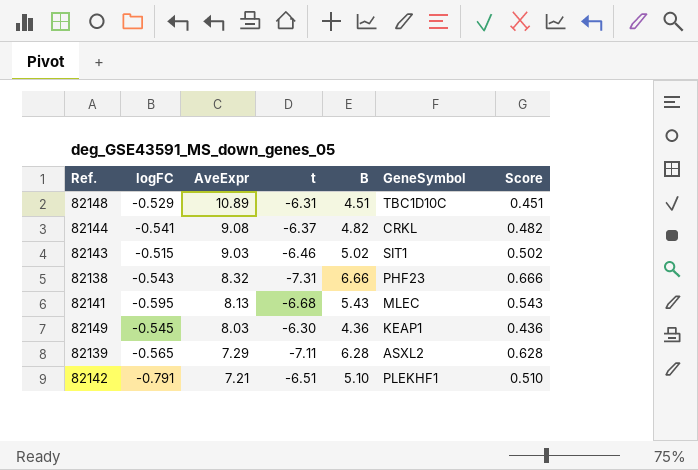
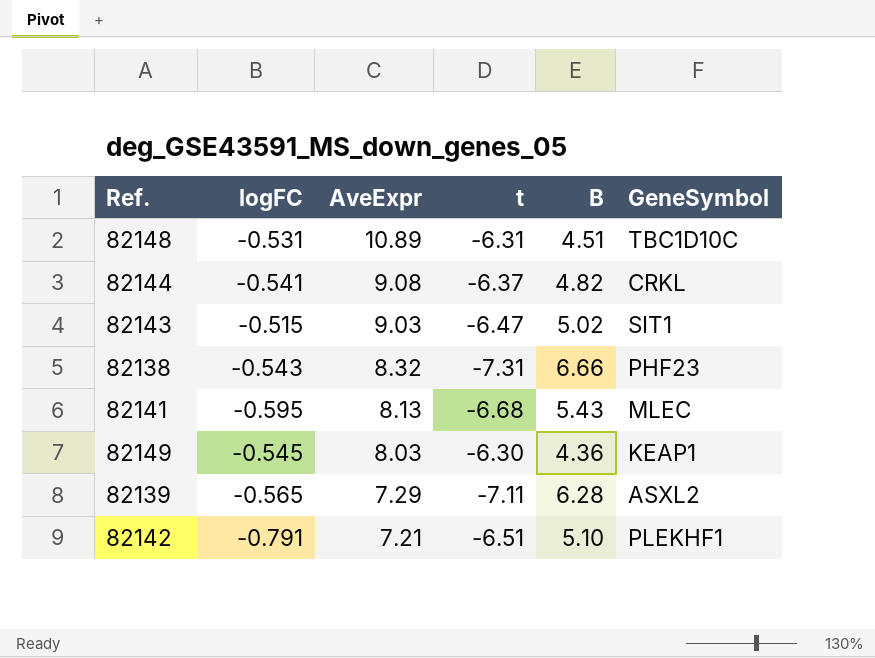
column Score | formula: [B] * 0.1 -> none
82148 | logFC: -0.529 -> -0.531
82143 | t: -6.46 -> -6.47

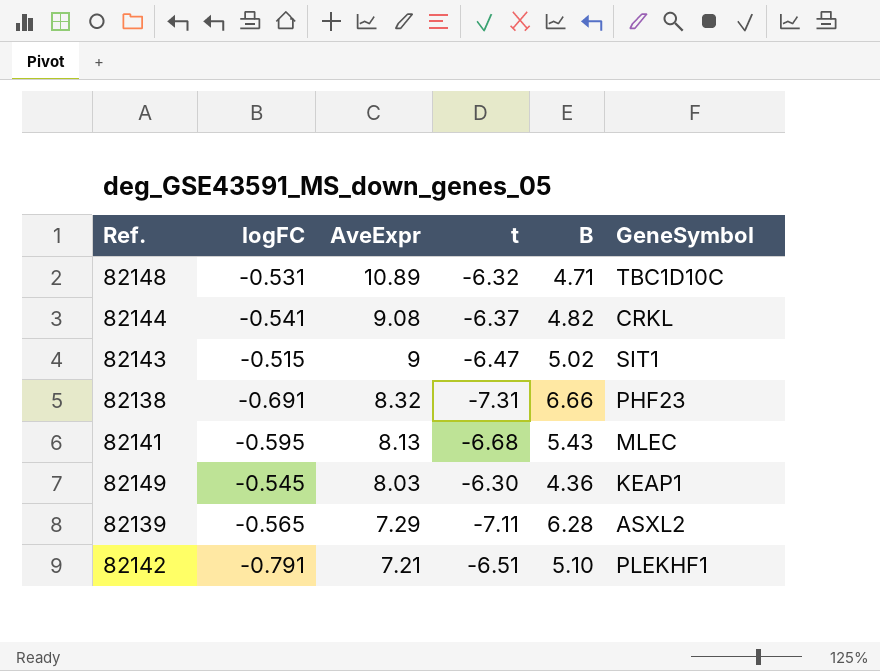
82148 | t: -6.31 -> -6.32
82148 | B: 4.51 -> 4.71
82143 | AveExpr: 9.03 -> 9
82138 | logFC: -0.543 -> -0.691

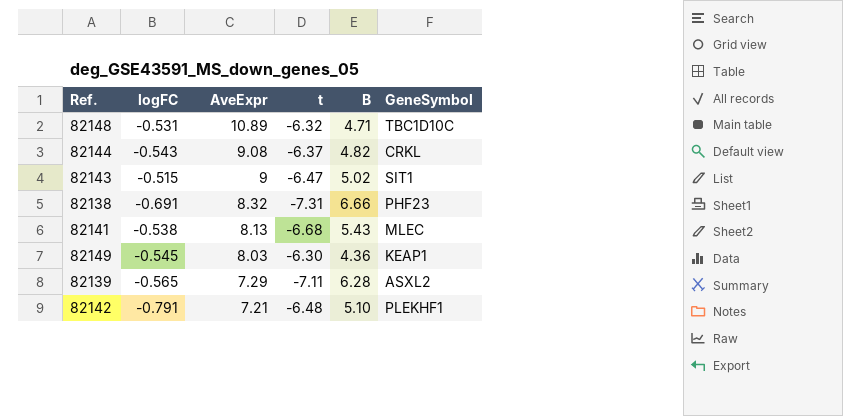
82144 | logFC: -0.541 -> -0.543
82141 | logFC: -0.595 -> -0.538
82142 | t: -6.51 -> -6.48

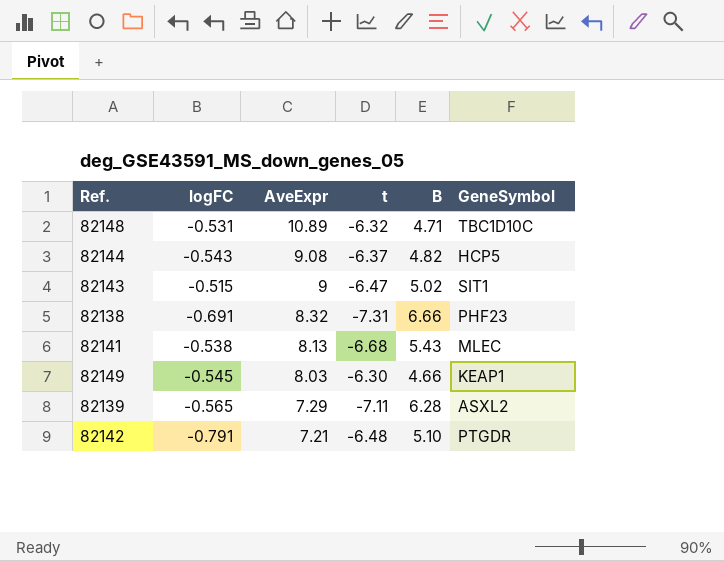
82144 | GeneSymbol: CRKL -> HCP5
82149 | B: 4.36 -> 4.66
82142 | GeneSymbol: PLEKHF1 -> PTGDR

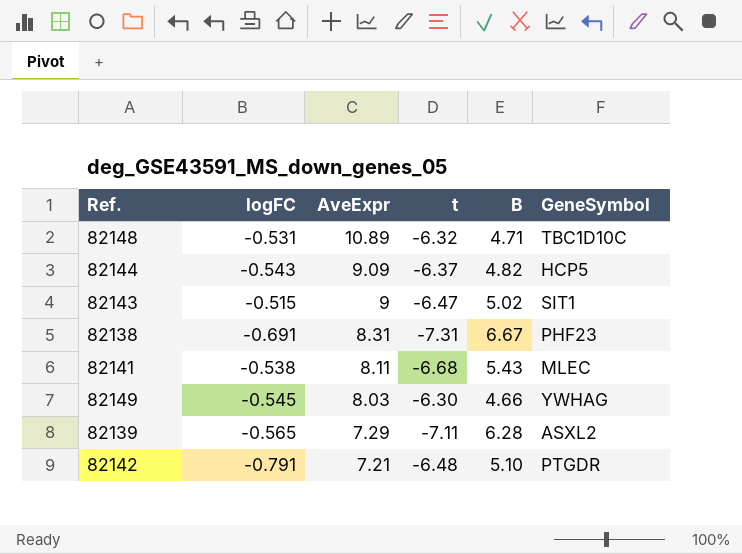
82144 | AveExpr: 9.08 -> 9.09
82138 | AveExpr: 8.32 -> 8.31
82138 | B: 6.66 -> 6.67
82141 | AveExpr: 8.13 -> 8.11
82149 | GeneSymbol: KEAP1 -> YWHAG

